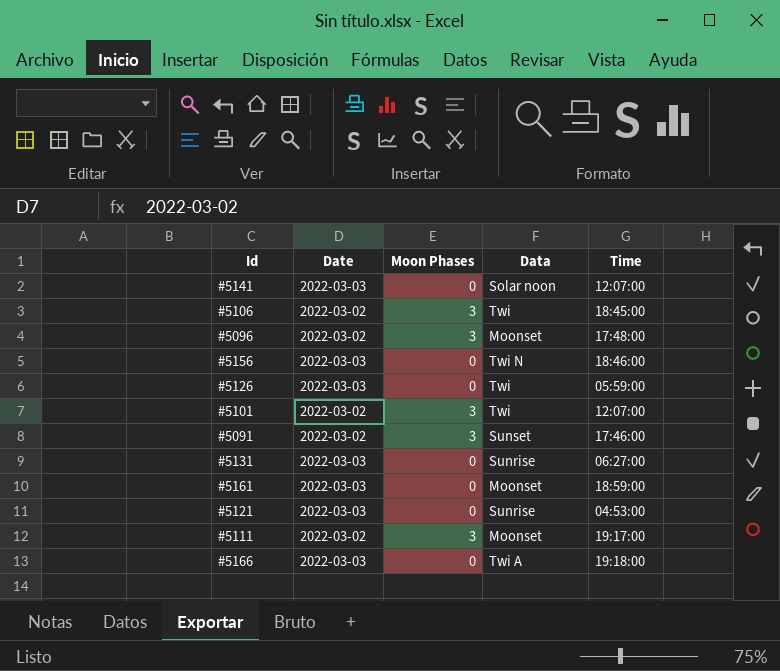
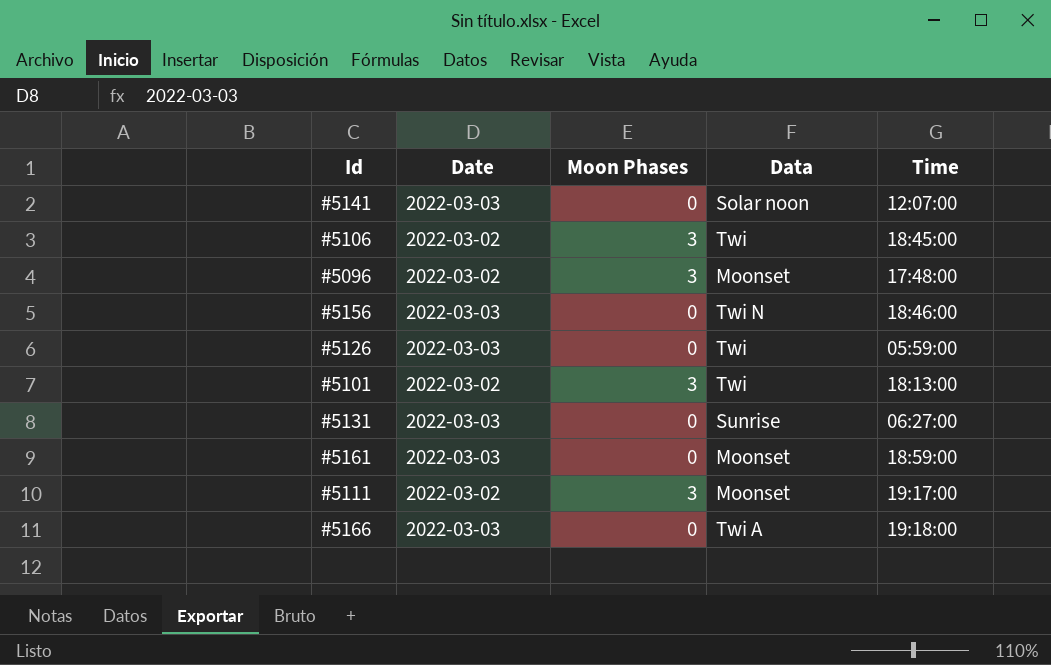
row #5091: 2022-03-02 | 3 | Sunset | 17:46:00 -> none
row #5121: 2022-03-03 | 0 | Sunrise | 04:53:00 -> none
#5101 | Time: 12:07:00 -> 18:13:00

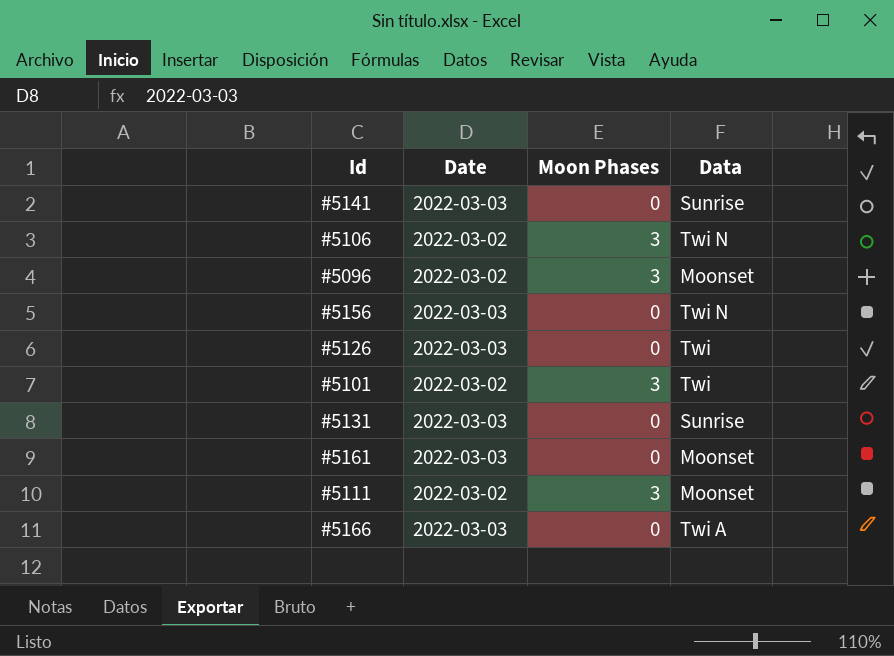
column Time | position: 5 -> none
#5141 | Data: Solar noon -> Sunrise
#5106 | Data: Twi -> Twi N

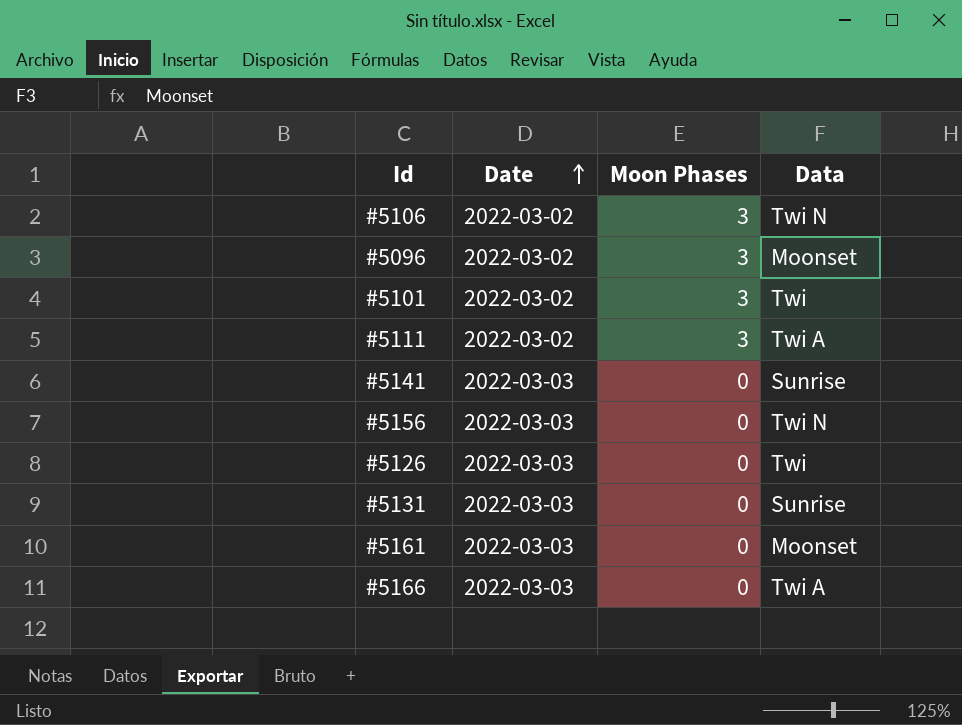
row order: none -> Date ascending
#5111 | Data: Moonset -> Twi A

